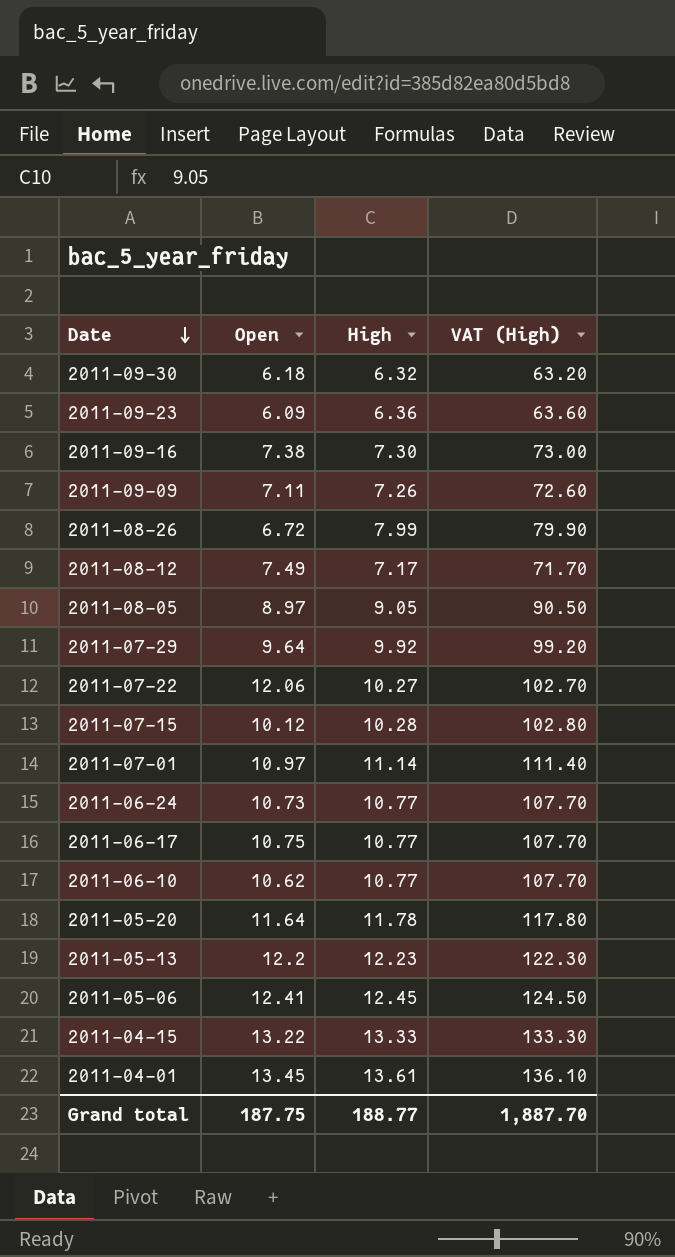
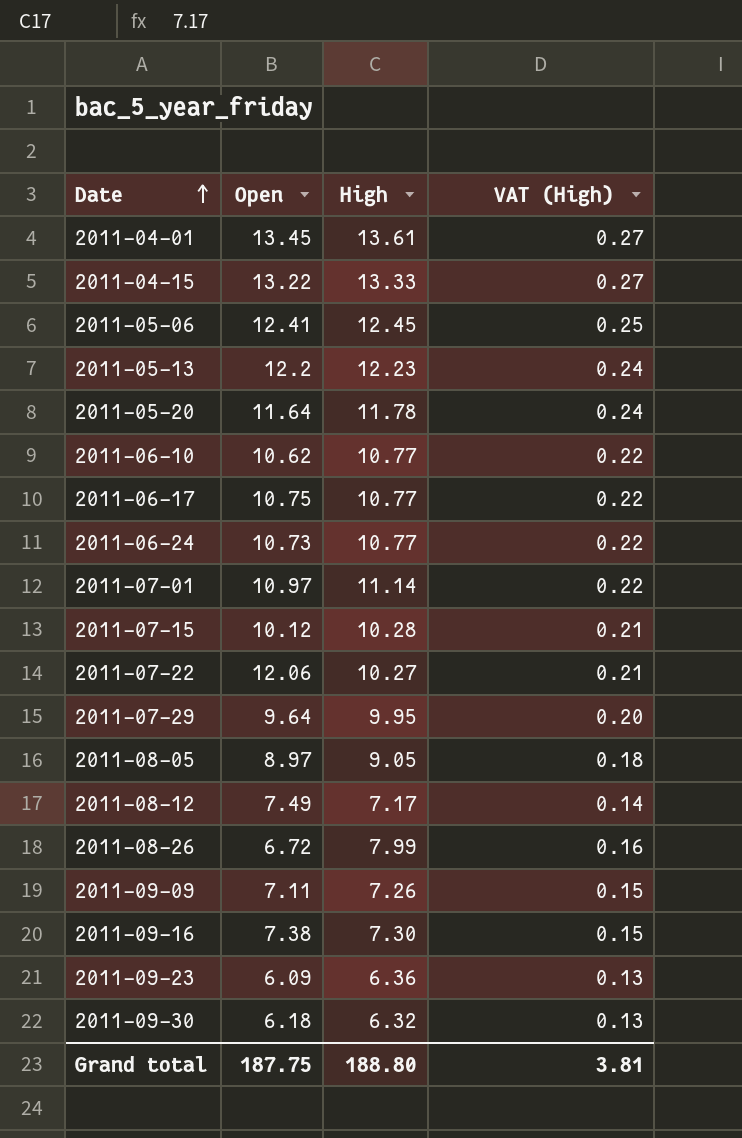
row order: Date descending -> Date ascending
column VAT (High) | formula: [High] * 10 -> [High] * 0.02
2011-07-29 | High: 9.92 -> 9.95
Grand total | High: 188.77 -> 188.80
Grand total | VAT (High): 1,887.70 -> 3.81

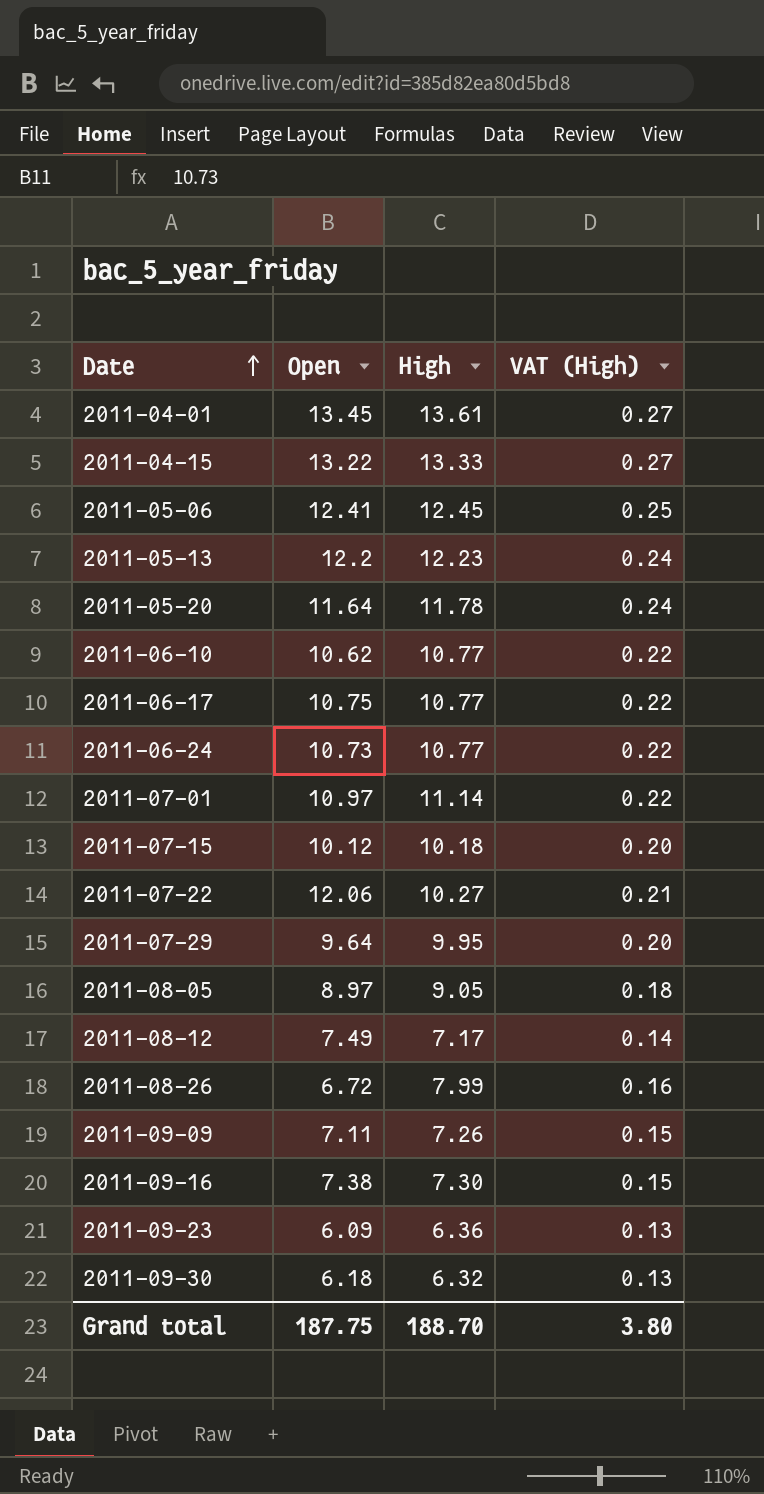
2011-07-15 | High: 10.28 -> 10.18
2011-07-15 | VAT (High): 0.21 -> 0.20
Grand total | High: 188.80 -> 188.70
Grand total | VAT (High): 3.81 -> 3.80

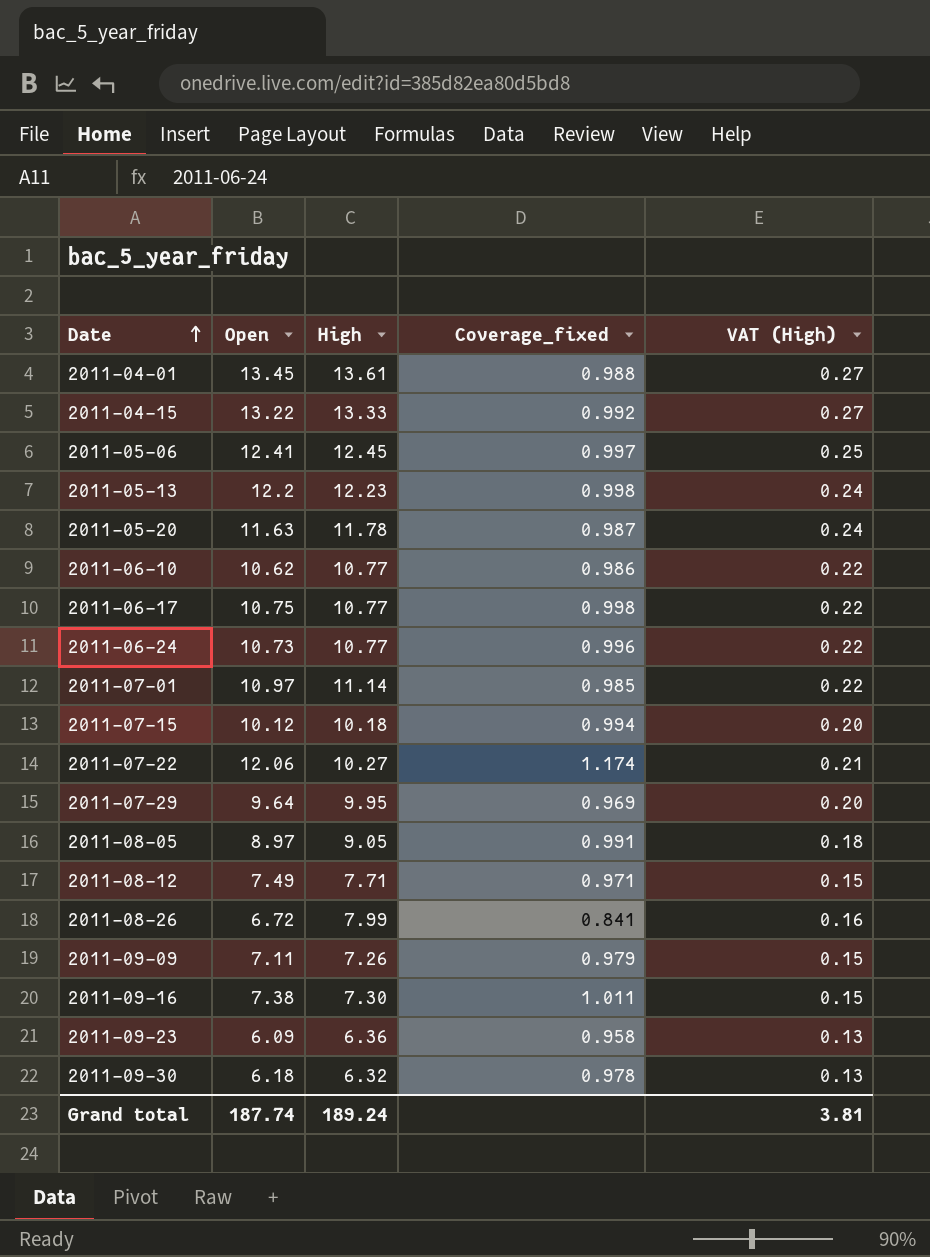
column Coverage_fixed | formula: none -> [Open] / [High]
2011-05-20 | Open: 11.64 -> 11.63
2011-08-12 | High: 7.17 -> 7.71
2011-08-12 | VAT (High): 0.14 -> 0.15
Grand total | Open: 187.75 -> 187.74
Grand total | High: 188.70 -> 189.24
Grand total | VAT (High): 3.80 -> 3.81

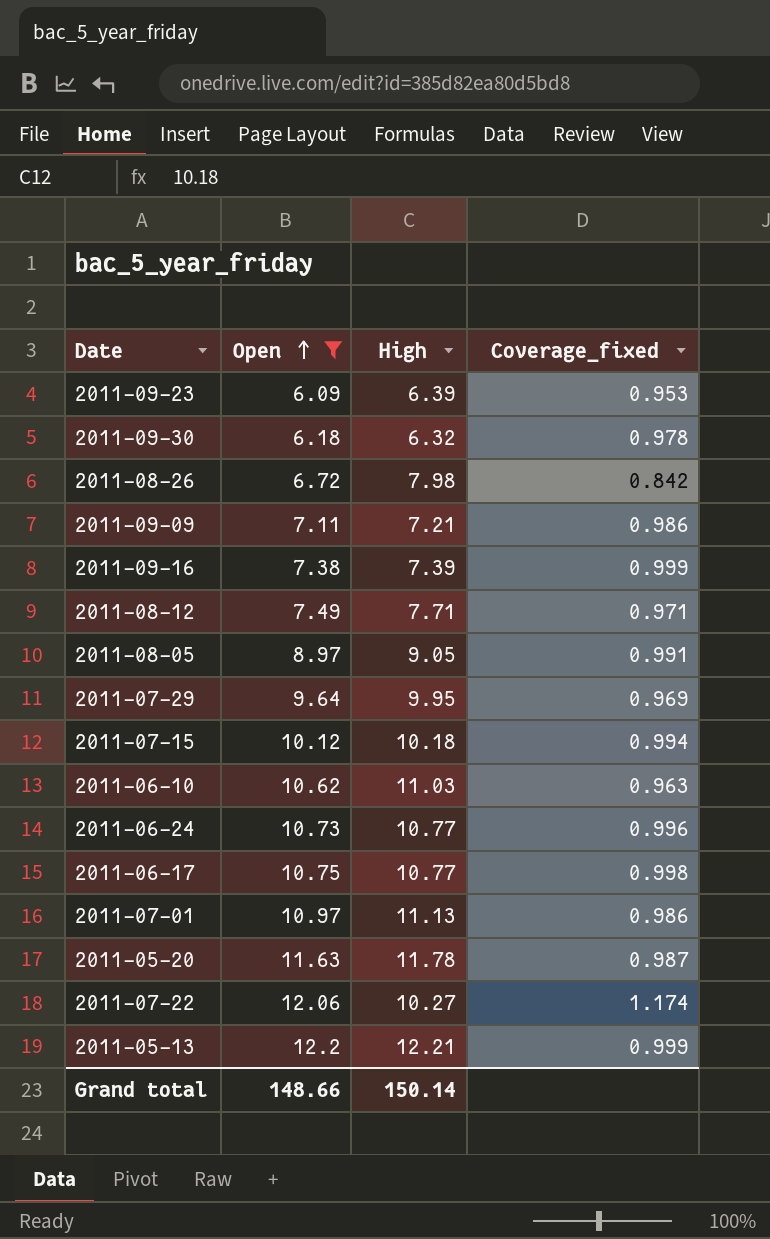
filter: none -> Open <= 12.2
row order: Date ascending -> Open ascending
column VAT (High) | formula: [High] * 0.02 -> none
2011-09-23 | High: 6.36 -> 6.39
2011-09-23 | Coverage_fixed: 0.958 -> 0.953
2011-08-26 | High: 7.99 -> 7.98
2011-08-26 | Coverage_fixed: 0.841 -> 0.842
2011-09-09 | High: 7.26 -> 7.21
2011-09-09 | Coverage_fixed: 0.979 -> 0.986
2011-09-16 | High: 7.30 -> 7.39
2011-09-16 | Coverage_fixed: 1.011 -> 0.999
2011-06-10 | High: 10.77 -> 11.03
2011-06-10 | Coverage_fixed: 0.986 -> 0.963
2011-07-01 | High: 11.14 -> 11.13
2011-07-01 | Coverage_fixed: 0.985 -> 0.986
2011-05-13 | High: 12.23 -> 12.21
2011-05-13 | Coverage_fixed: 0.998 -> 0.999
Grand total | Open: 187.74 -> 148.66
Grand total | High: 189.24 -> 150.14

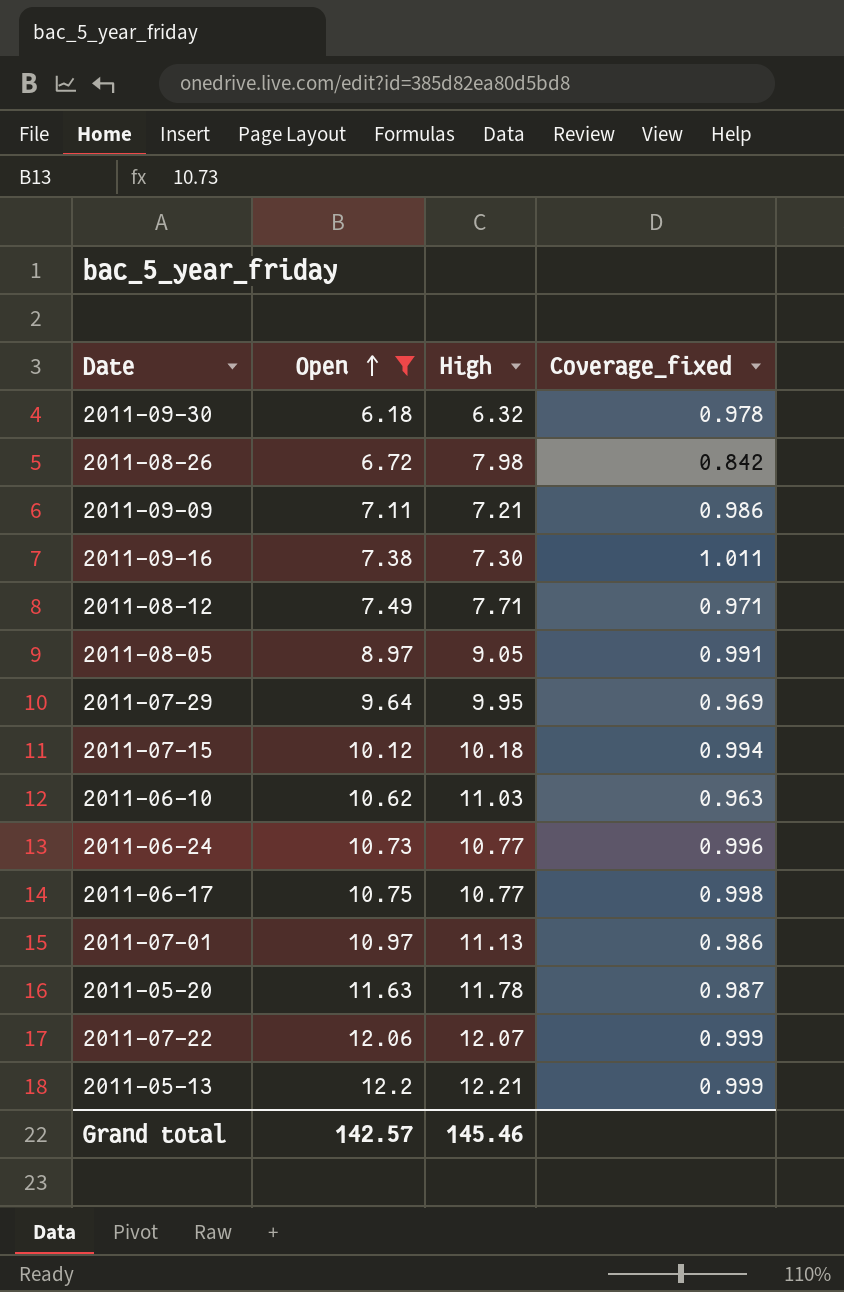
row 2011-09-23: 6.09 | 6.39 | 0.953 -> none
2011-09-16 | High: 7.39 -> 7.30
2011-09-16 | Coverage_fixed: 0.999 -> 1.011
2011-07-22 | High: 10.27 -> 12.07
2011-07-22 | Coverage_fixed: 1.174 -> 0.999
Grand total | Open: 148.66 -> 142.57
Grand total | High: 150.14 -> 145.46

